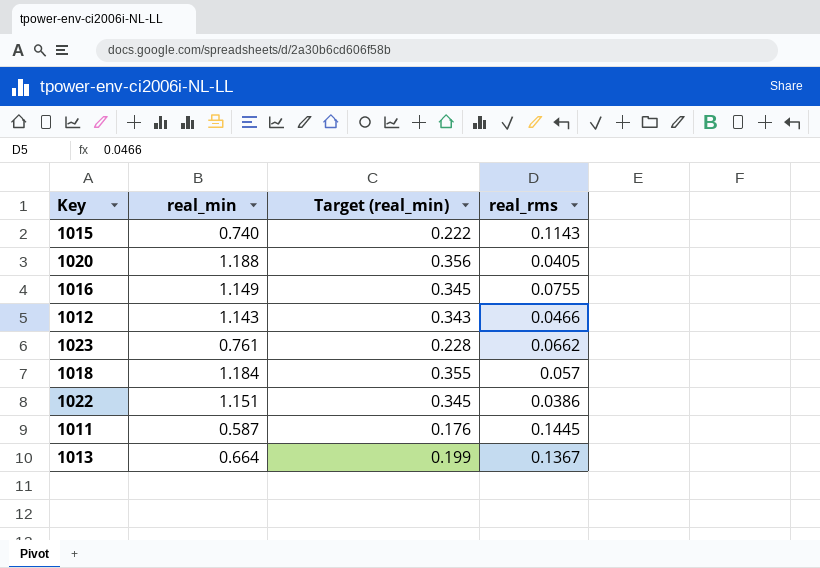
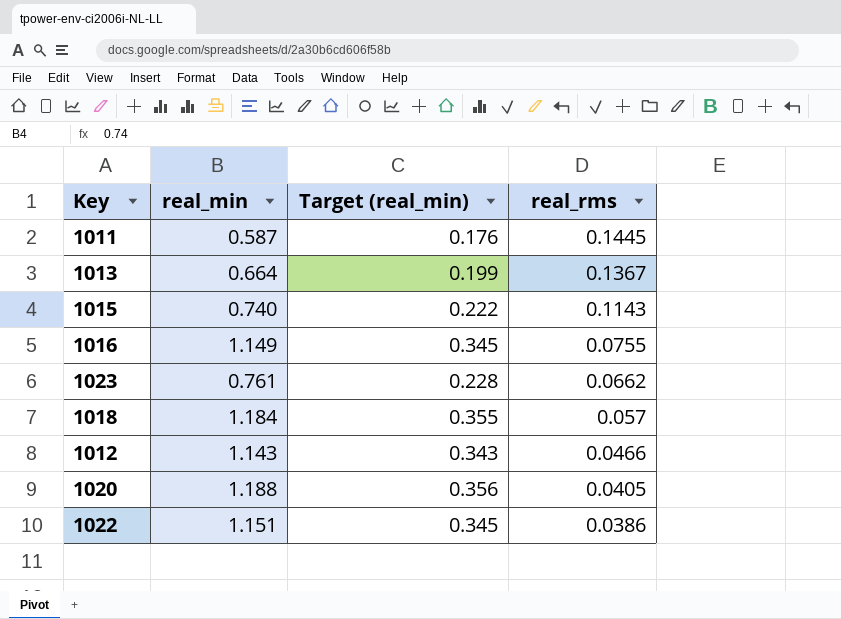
row order: none -> real_rms descending

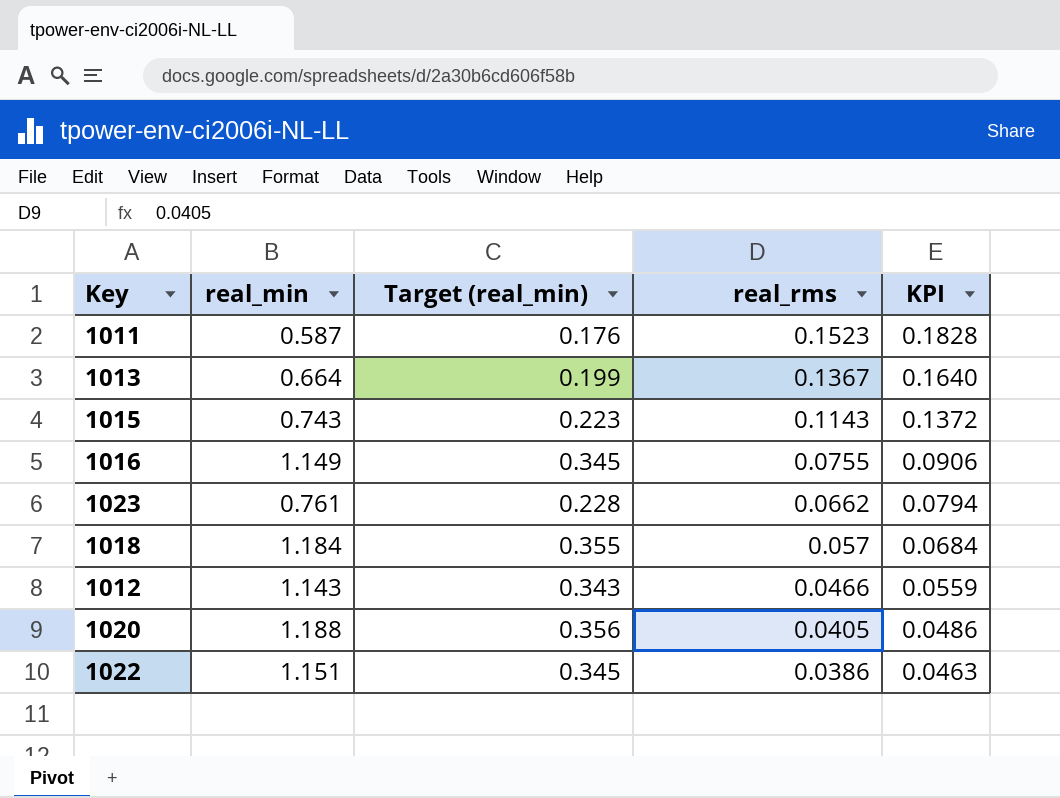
column KPI | formula: none -> [real_rms] * 1.2
1011 | real_rms: 0.1445 -> 0.1523
1015 | real_min: 0.740 -> 0.743
1015 | Target (real_min): 0.222 -> 0.223

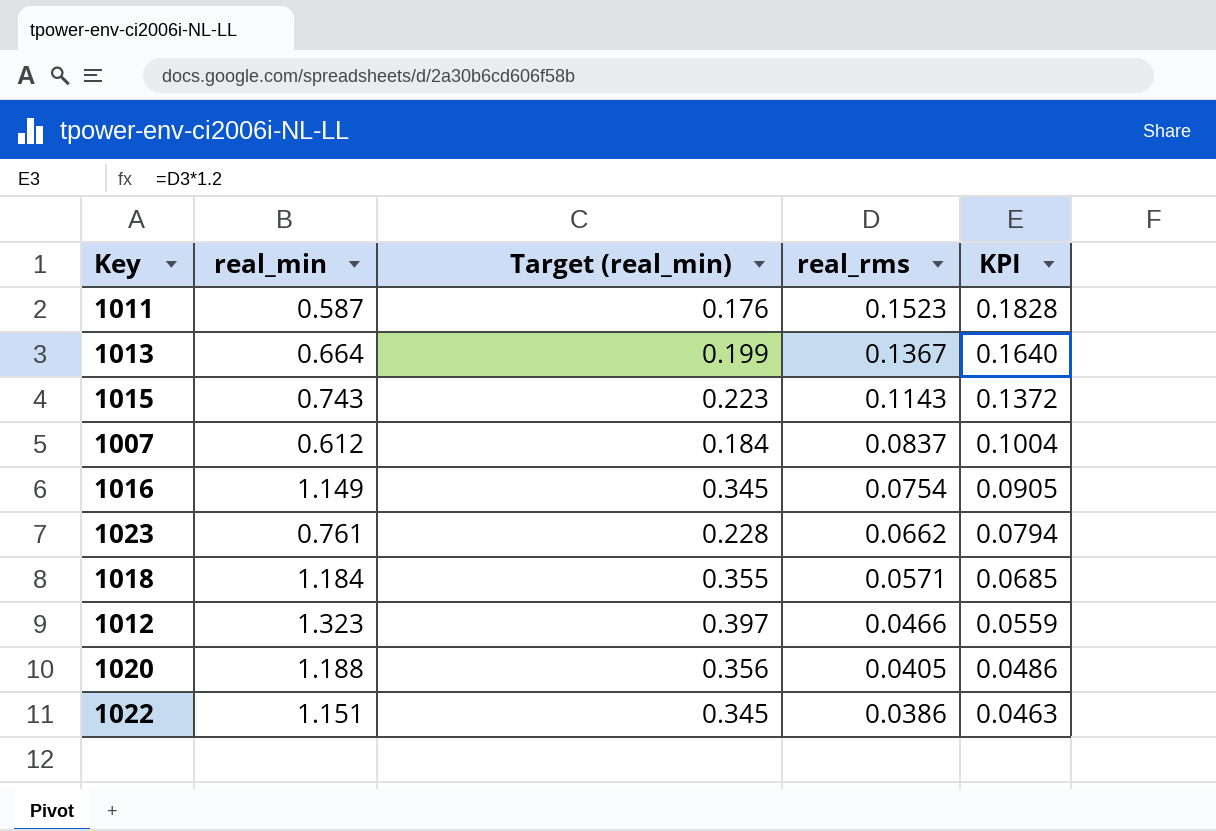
row 1007: none -> 0.612 | 0.184 | 0.0837 | 0.1004
1016 | real_rms: 0.0755 -> 0.0754
1016 | KPI: 0.0906 -> 0.0905
1018 | real_rms: 0.057 -> 0.0571
1018 | KPI: 0.0684 -> 0.0685
1012 | real_min: 1.143 -> 1.323
1012 | Target (real_min): 0.343 -> 0.397

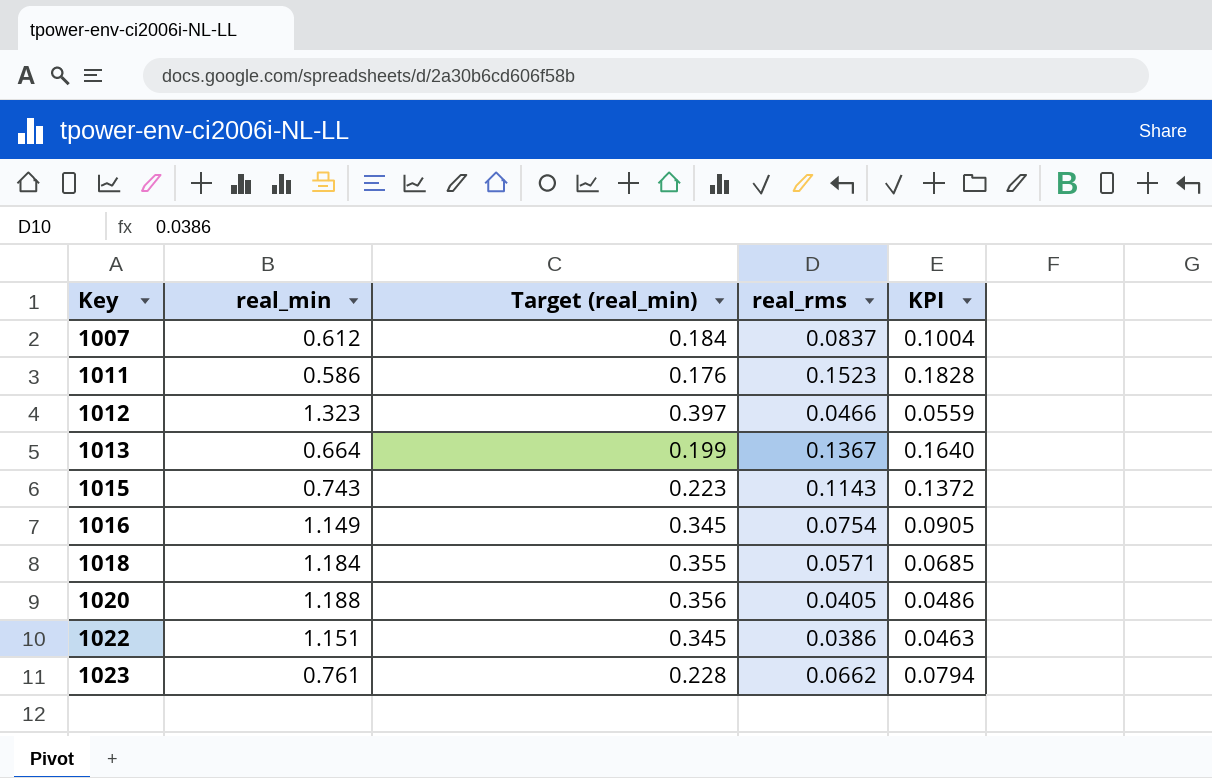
row order: real_rms descending -> Key ascending
1011 | real_min: 0.587 -> 0.586

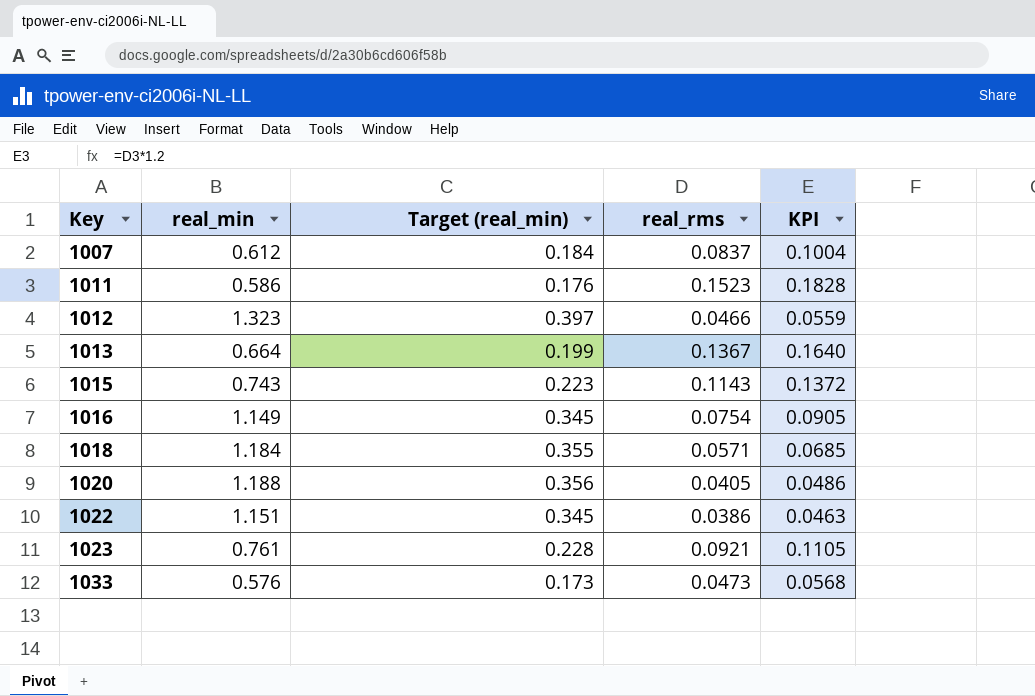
1023 | real_rms: 0.0662 -> 0.0921
1023 | KPI: 0.0794 -> 0.1105
row 1033: none -> 0.576 | 0.173 | 0.0473 | 0.0568

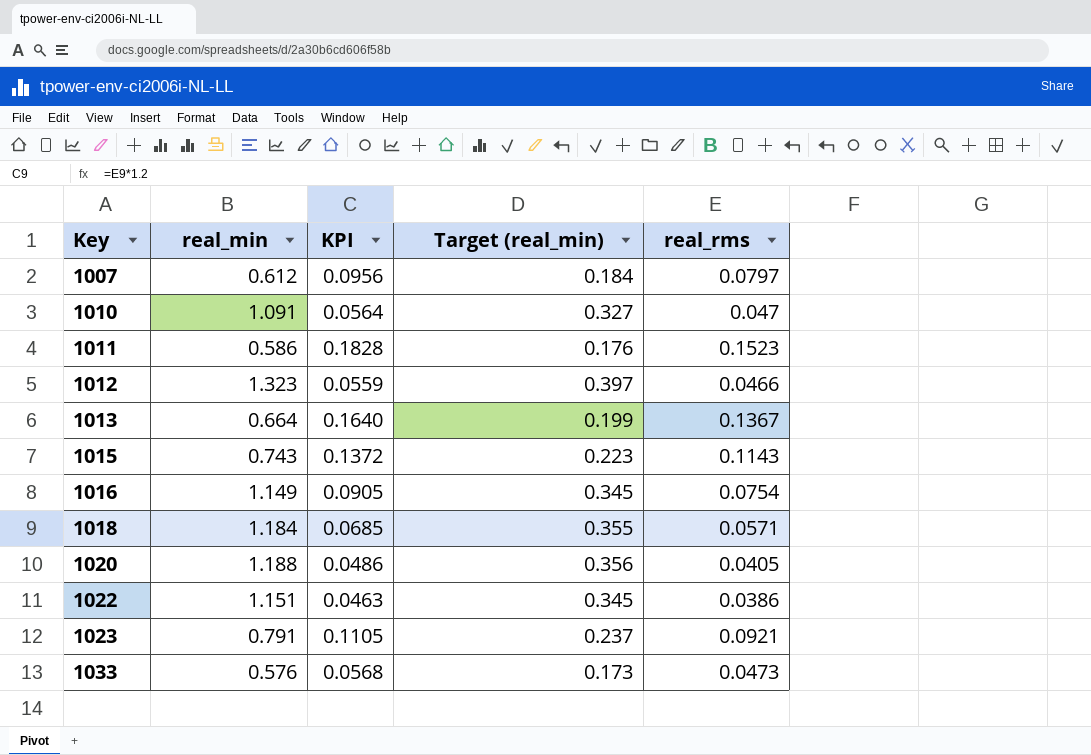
column KPI | position: 5 -> 3
1007 | KPI: 0.1004 -> 0.0956
1007 | real_rms: 0.0837 -> 0.0797
row 1010: none -> 1.091 | 0.0564 | 0.327 | 0.047
1023 | real_min: 0.761 -> 0.791
1023 | Target (real_min): 0.228 -> 0.237

